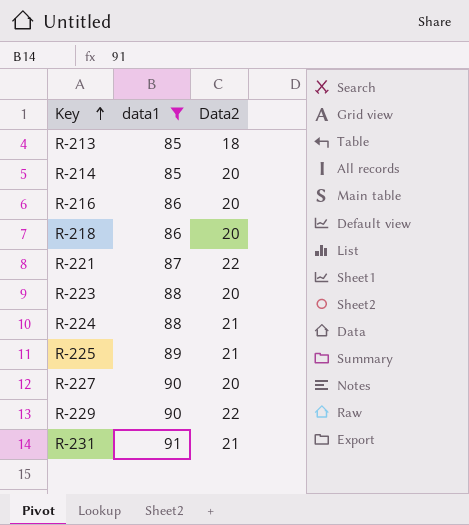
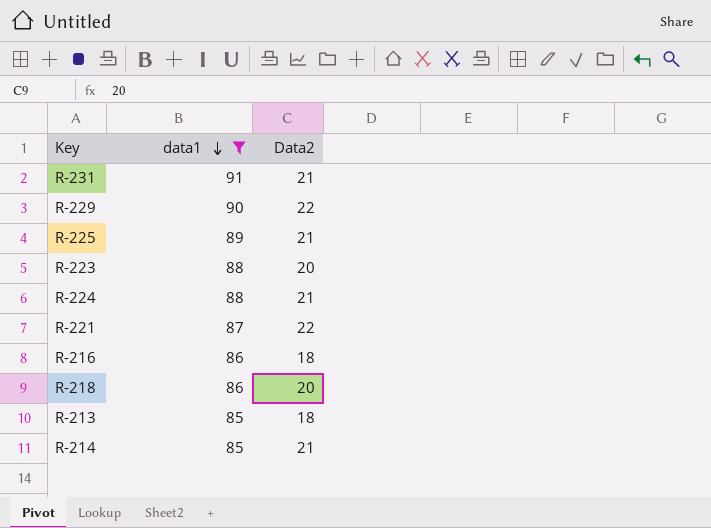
row order: Key ascending -> data1 descending
row R-227: 90 | 20 -> none
R-216 | Data2: 20 -> 18
R-214 | Data2: 20 -> 21

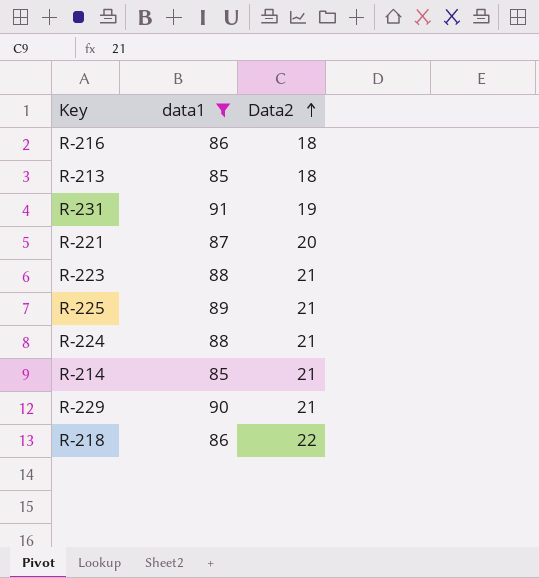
row order: data1 descending -> Data2 ascending
R-231 | Data2: 21 -> 19
R-221 | Data2: 22 -> 20
R-223 | Data2: 20 -> 21
R-229 | Data2: 22 -> 21
R-218 | Data2: 20 -> 22

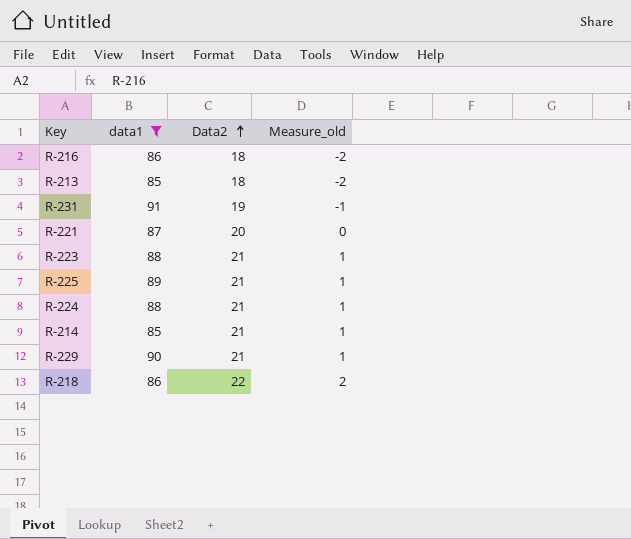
column Measure_old | formula: none -> [Data2] - 20

